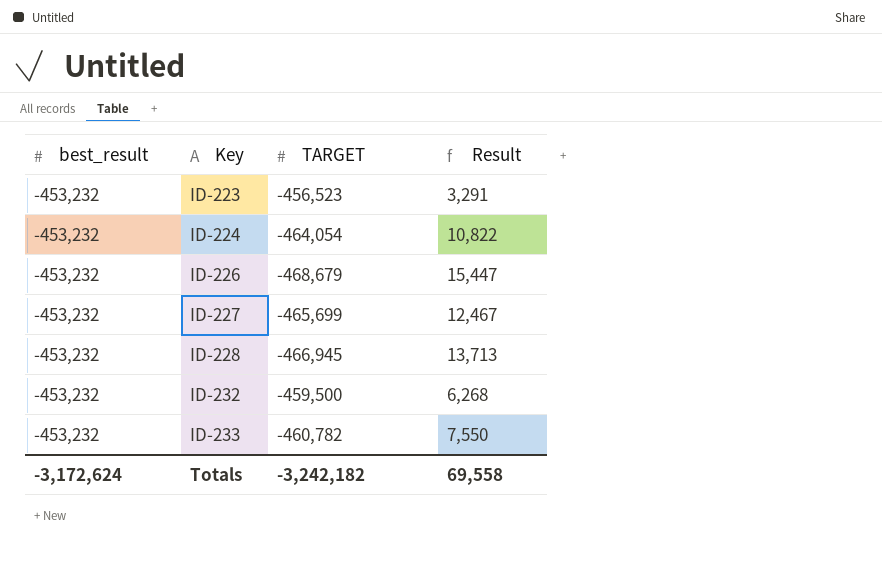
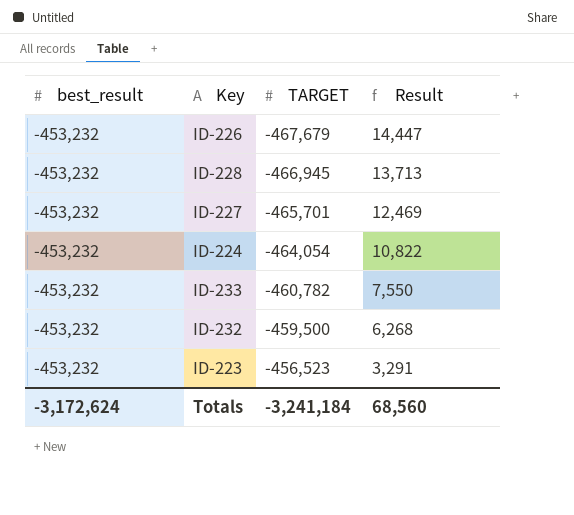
row order: Key ascending -> TARGET ascending
ID-226 | TARGET: -468,679 -> -467,679
ID-226 | Result: 15,447 -> 14,447
ID-227 | TARGET: -465,699 -> -465,701
ID-227 | Result: 12,467 -> 12,469
Totals | TARGET: -3,242,182 -> -3,241,184
Totals | Result: 69,558 -> 68,560

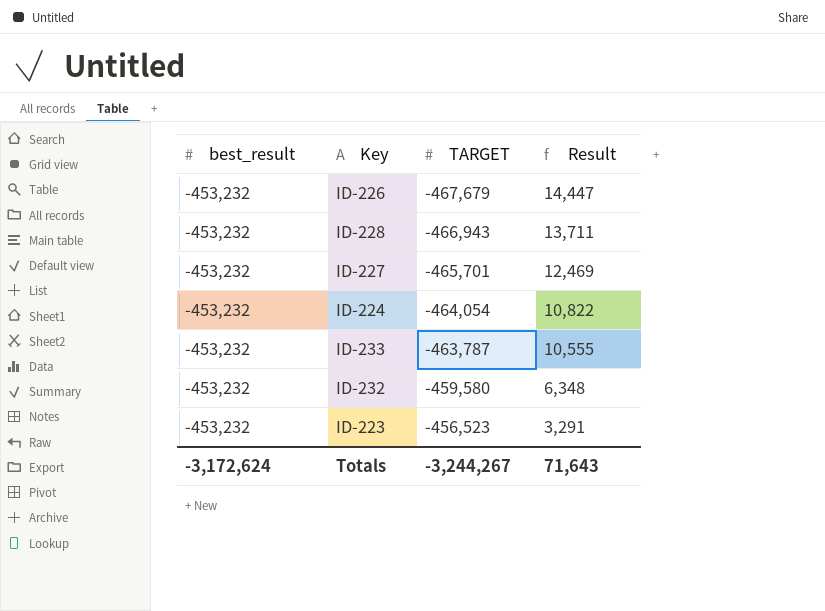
ID-228 | TARGET: -466,945 -> -466,943
ID-228 | Result: 13,713 -> 13,711
ID-233 | TARGET: -460,782 -> -463,787
ID-233 | Result: 7,550 -> 10,555
ID-232 | TARGET: -459,500 -> -459,580
ID-232 | Result: 6,268 -> 6,348
Totals | TARGET: -3,241,184 -> -3,244,267
Totals | Result: 68,560 -> 71,643

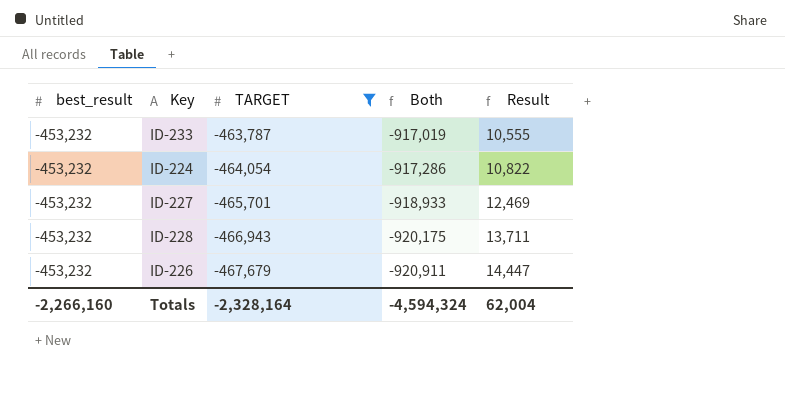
filter: none -> TARGET <= -463,787
row order: TARGET ascending -> TARGET descending
column Both | formula: none -> [best_result] + [TARGET]
Totals | best_result: -3,172,624 -> -2,266,160
Totals | TARGET: -3,244,267 -> -2,328,164
Totals | Result: 71,643 -> 62,004

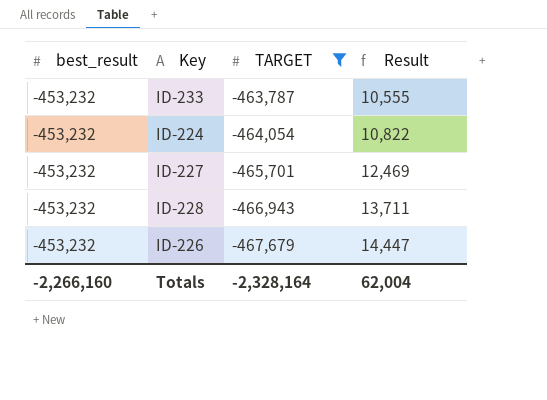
column Both | formula: [best_result] + [TARGET] -> none

